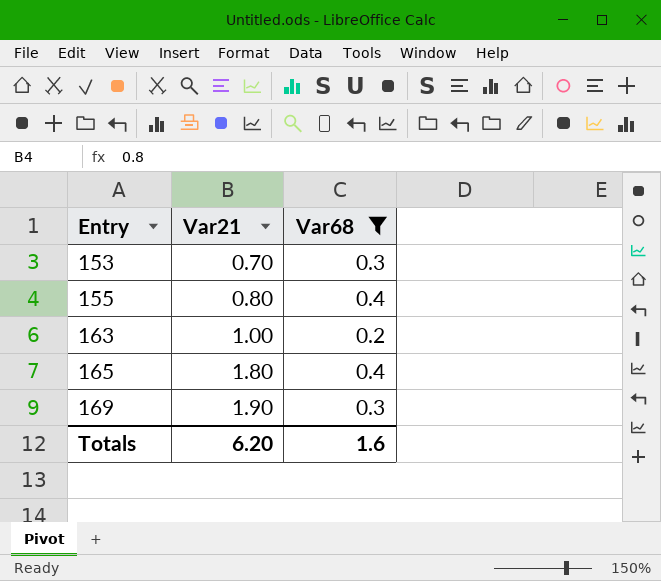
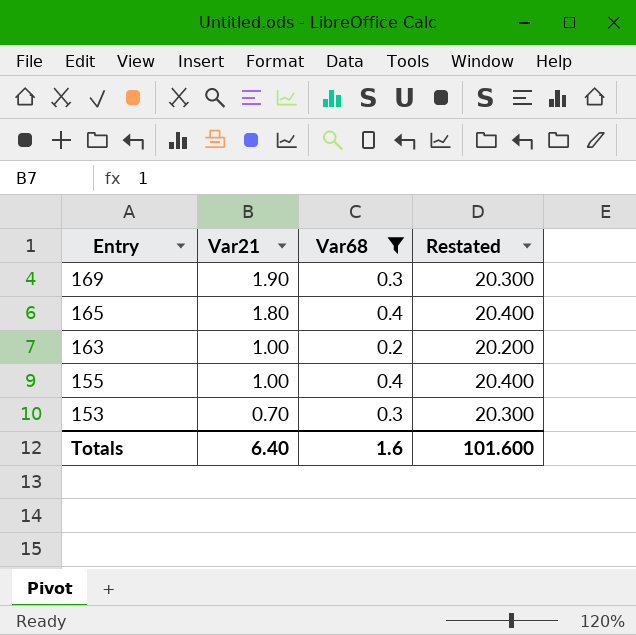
row order: Entry ascending -> Entry descending
column Restated | formula: none -> [Var68] + 20
155 | Var21: 0.80 -> 1.00
Totals | Var21: 6.20 -> 6.40

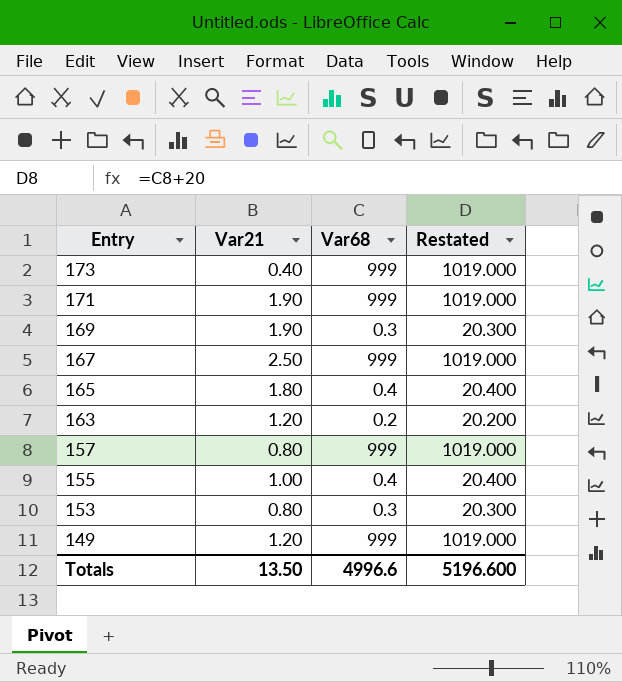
filter: Var68 != 999 -> none
163 | Var21: 1.00 -> 1.20
153 | Var21: 0.70 -> 0.80
Totals | Var21: 6.40 -> 13.50
Totals | Var68: 1.6 -> 4996.6
Totals | Restated: 101.600 -> 5196.600

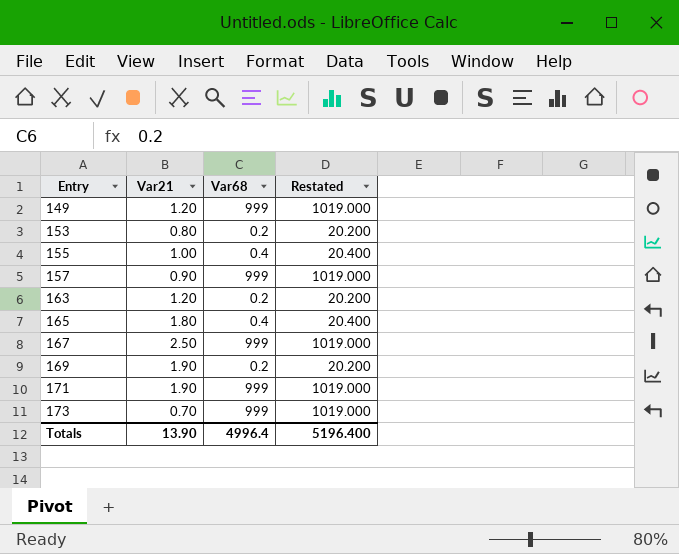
row order: Entry descending -> Entry ascending
153 | Var68: 0.3 -> 0.2
153 | Restated: 20.300 -> 20.200
157 | Var21: 0.80 -> 0.90
169 | Var68: 0.3 -> 0.2
169 | Restated: 20.300 -> 20.200
173 | Var21: 0.40 -> 0.70
Totals | Var21: 13.50 -> 13.90
Totals | Var68: 4996.6 -> 4996.4
Totals | Restated: 5196.600 -> 5196.400

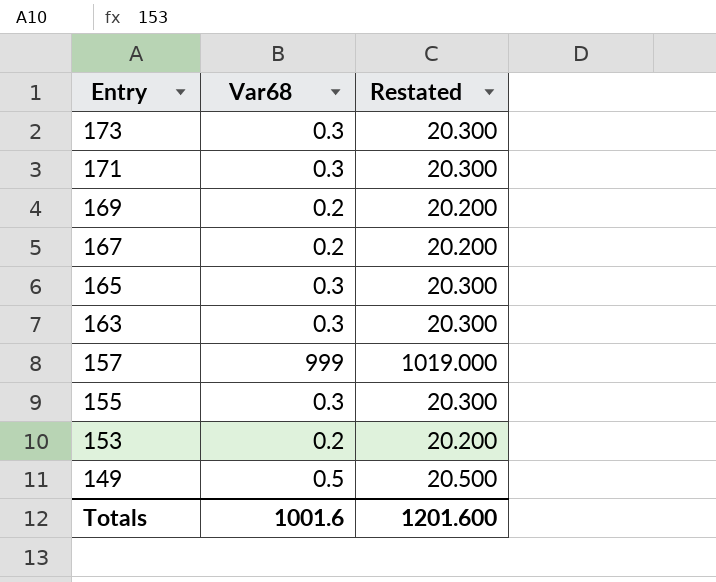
row order: Entry ascending -> Entry descending
column Var21 | position: 2 -> none
173 | Var68: 999 -> 0.3
173 | Restated: 1019.000 -> 20.300
171 | Var68: 999 -> 0.3
171 | Restated: 1019.000 -> 20.300
167 | Var68: 999 -> 0.2
167 | Restated: 1019.000 -> 20.200
165 | Var68: 0.4 -> 0.3
165 | Restated: 20.400 -> 20.300
163 | Var68: 0.2 -> 0.3
163 | Restated: 20.200 -> 20.300
155 | Var68: 0.4 -> 0.3
155 | Restated: 20.400 -> 20.300
149 | Var68: 999 -> 0.5
149 | Restated: 1019.000 -> 20.500
Totals | Var68: 4996.4 -> 1001.6
Totals | Restated: 5196.400 -> 1201.600

